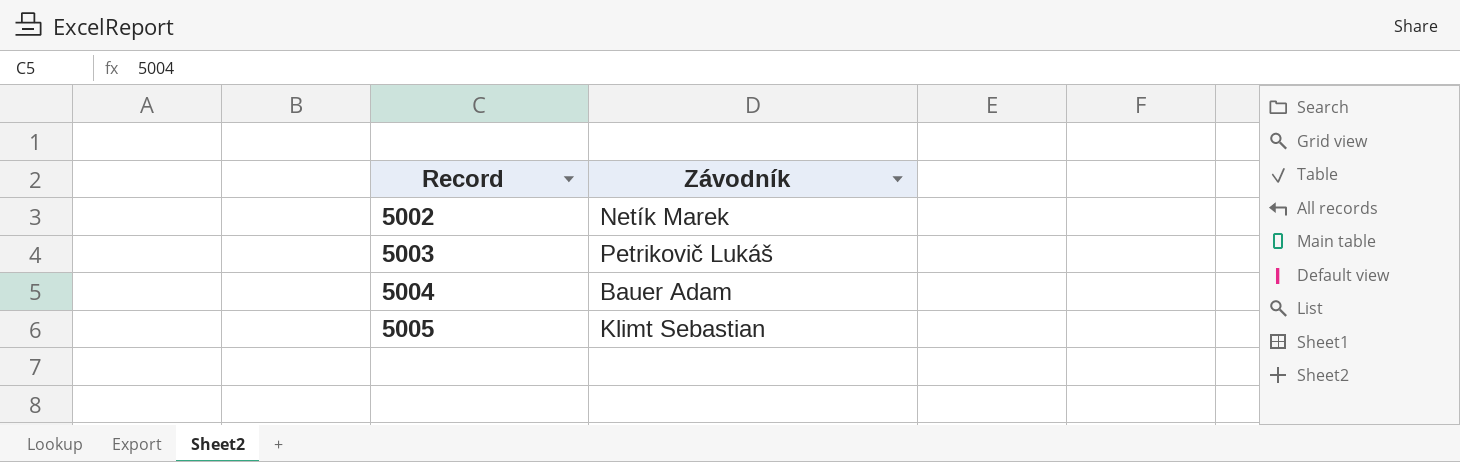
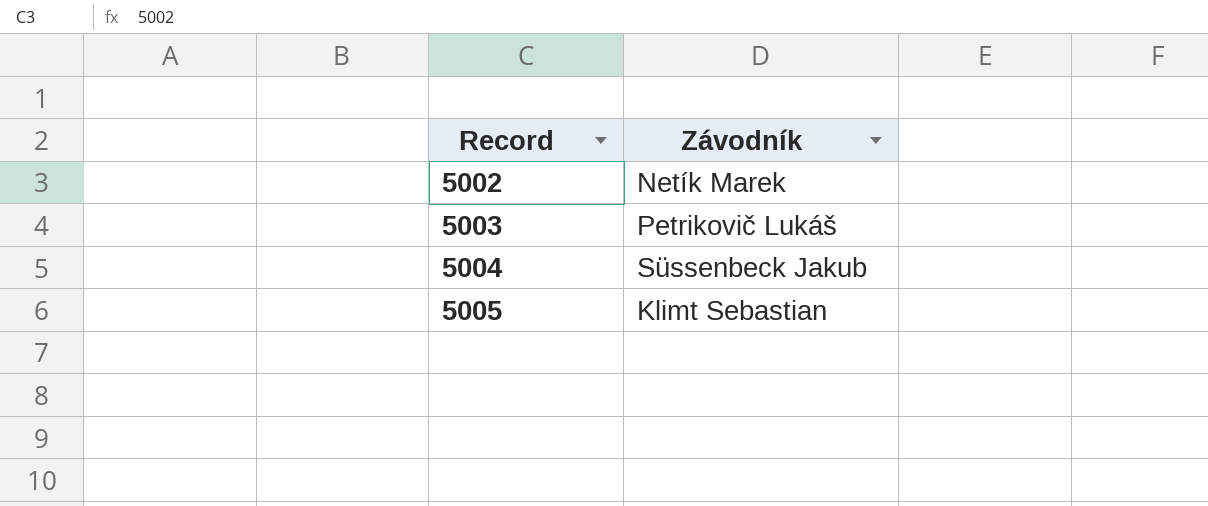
5004 | Závodník: Bauer Adam -> Süssenbeck Jakub

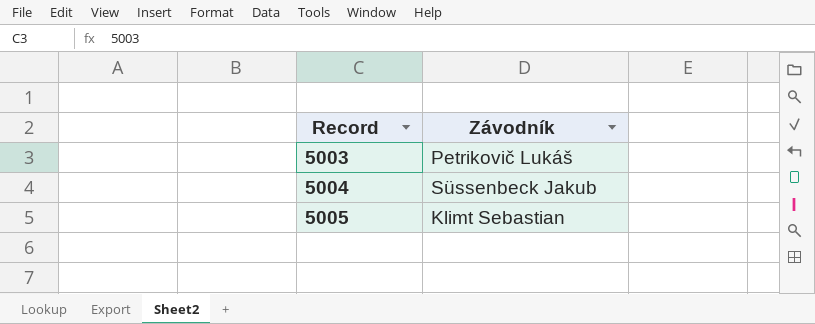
row 5002: Netík Marek -> none

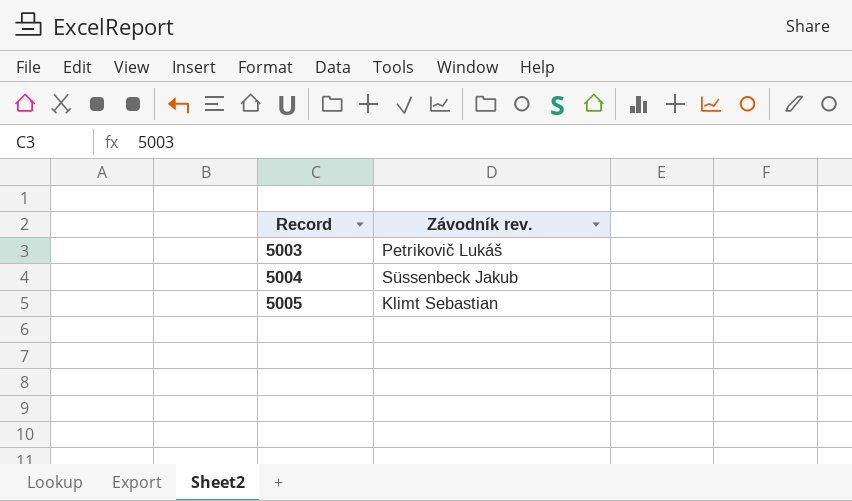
column name: Závodník -> Závodník rev.

